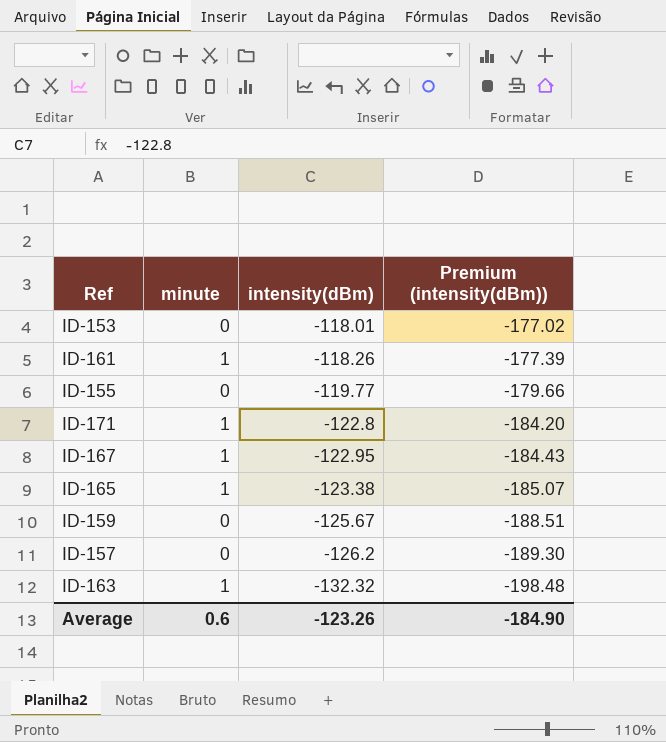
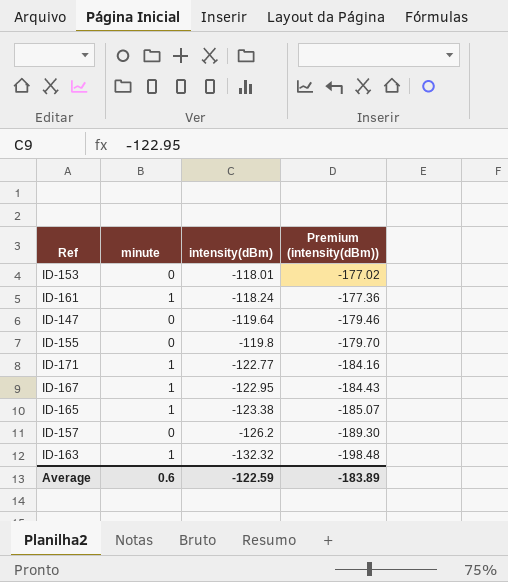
row ID-159: 0 | -125.67 | -188.51 -> none
ID-161 | intensity(dBm): -118.26 -> -118.24
ID-161 | Premium (intensity(dBm)): -177.39 -> -177.36
row ID-147: none -> 0 | -119.64 | -179.46
ID-155 | intensity(dBm): -119.77 -> -119.8
ID-155 | Premium (intensity(dBm)): -179.66 -> -179.70
ID-171 | intensity(dBm): -122.8 -> -122.77
ID-171 | Premium (intensity(dBm)): -184.20 -> -184.16
Average | intensity(dBm): -123.26 -> -122.59
Average | Premium (intensity(dBm)): -184.90 -> -183.89

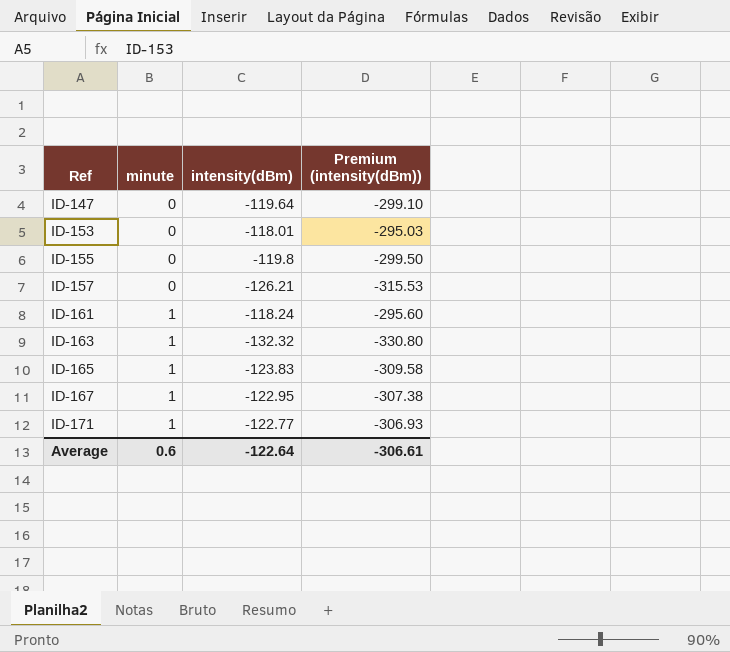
row order: intensity(dBm) descending -> Ref ascending
column Premium (intensity(dBm)) | formula: [intensity(dBm)] * 1.5 -> [intensity(dBm)] * 2.5
ID-157 | intensity(dBm): -126.2 -> -126.21
ID-165 | intensity(dBm): -123.38 -> -123.83
Average | intensity(dBm): -122.59 -> -122.64
Average | Premium (intensity(dBm)): -183.89 -> -306.61

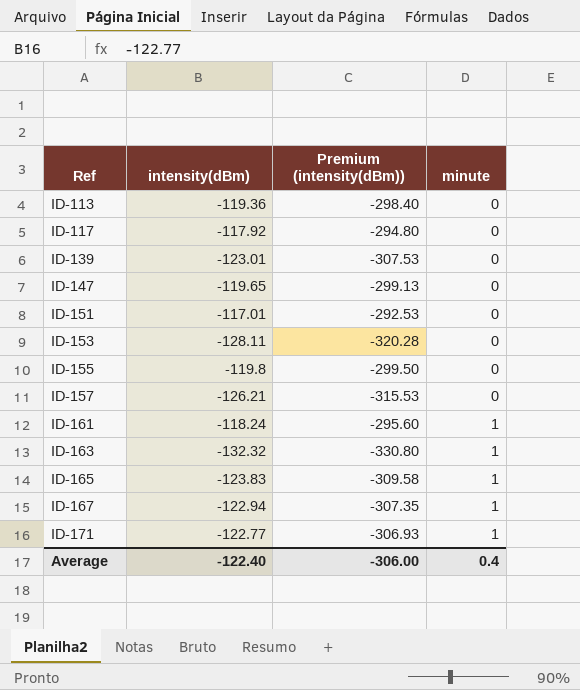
column minute | position: 2 -> 4
row ID-113: none -> -119.36 | -298.40 | 0
row ID-117: none -> -117.92 | -294.80 | 0
row ID-139: none -> -123.01 | -307.53 | 0
ID-147 | intensity(dBm): -119.64 -> -119.65
ID-147 | Premium (intensity(dBm)): -299.10 -> -299.13
row ID-151: none -> -117.01 | -292.53 | 0
ID-153 | intensity(dBm): -118.01 -> -128.11
ID-153 | Premium (intensity(dBm)): -295.03 -> -320.28
ID-167 | intensity(dBm): -122.95 -> -122.94
ID-167 | Premium (intensity(dBm)): -307.38 -> -307.35
Average | intensity(dBm): -122.64 -> -122.40
Average | Premium (intensity(dBm)): -306.61 -> -306.00
Average | minute: 0.6 -> 0.4

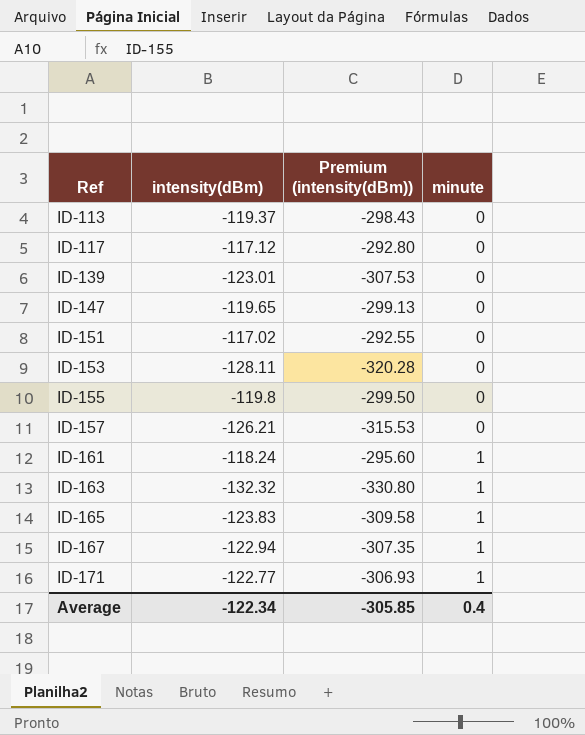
ID-113 | intensity(dBm): -119.36 -> -119.37
ID-113 | Premium (intensity(dBm)): -298.40 -> -298.43
ID-117 | intensity(dBm): -117.92 -> -117.12
ID-117 | Premium (intensity(dBm)): -294.80 -> -292.80
ID-151 | intensity(dBm): -117.01 -> -117.02
ID-151 | Premium (intensity(dBm)): -292.53 -> -292.55
Average | intensity(dBm): -122.40 -> -122.34
Average | Premium (intensity(dBm)): -306.00 -> -305.85

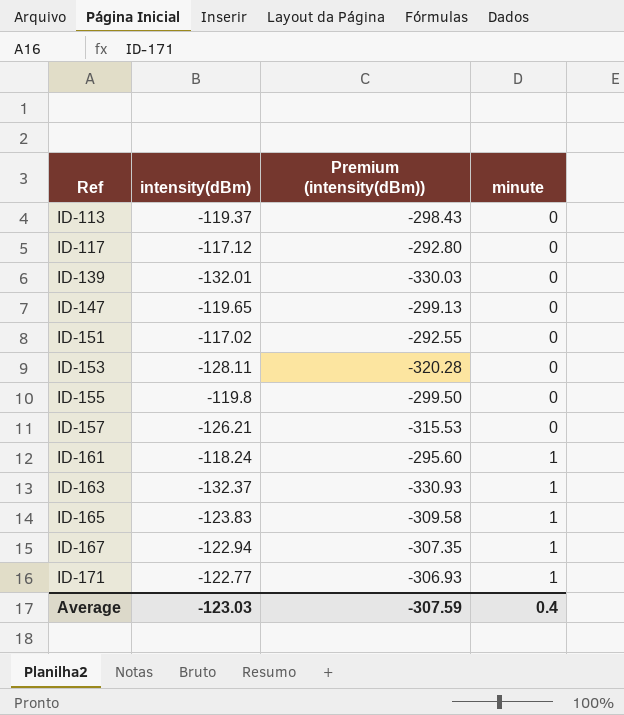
ID-139 | intensity(dBm): -123.01 -> -132.01
ID-139 | Premium (intensity(dBm)): -307.53 -> -330.03
ID-163 | intensity(dBm): -132.32 -> -132.37
ID-163 | Premium (intensity(dBm)): -330.80 -> -330.93
Average | intensity(dBm): -122.34 -> -123.03
Average | Premium (intensity(dBm)): -305.85 -> -307.59

